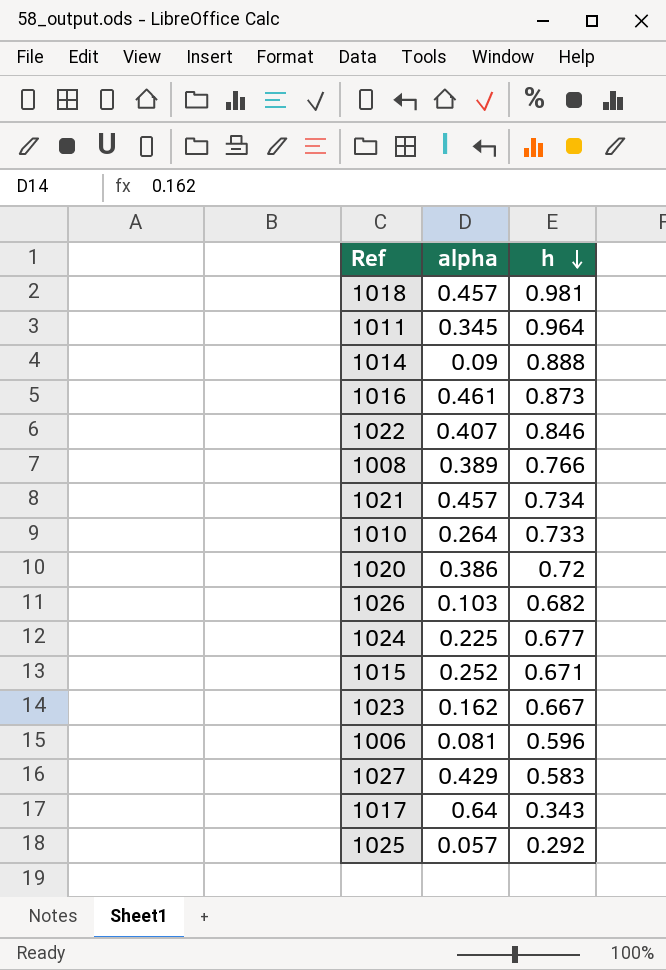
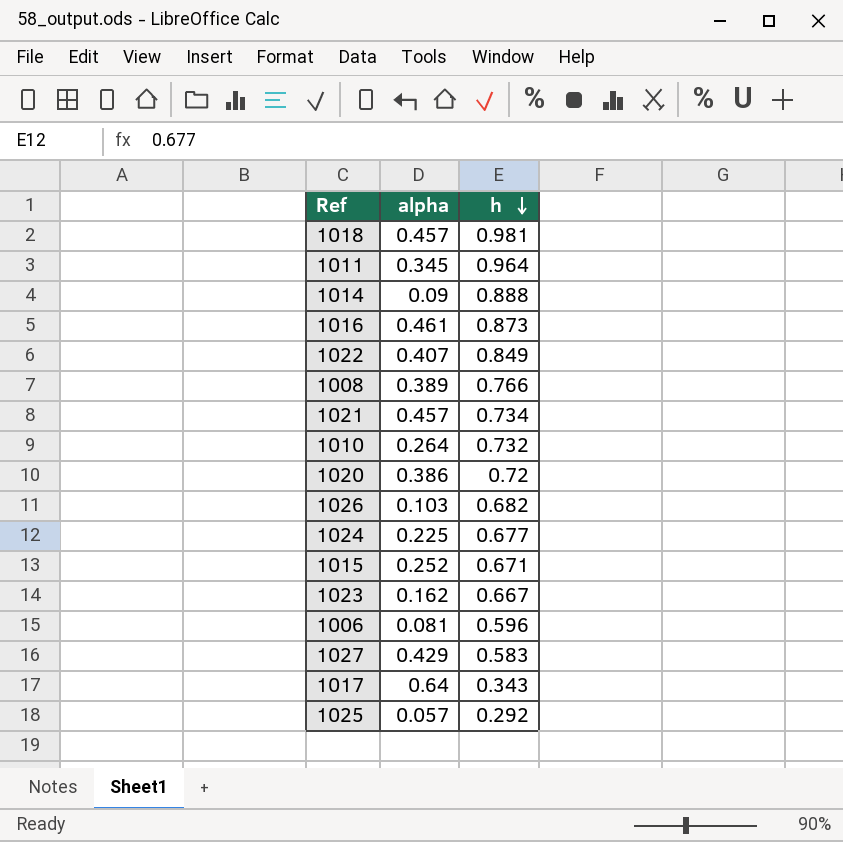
1022 | h: 0.846 -> 0.849
1010 | h: 0.733 -> 0.732

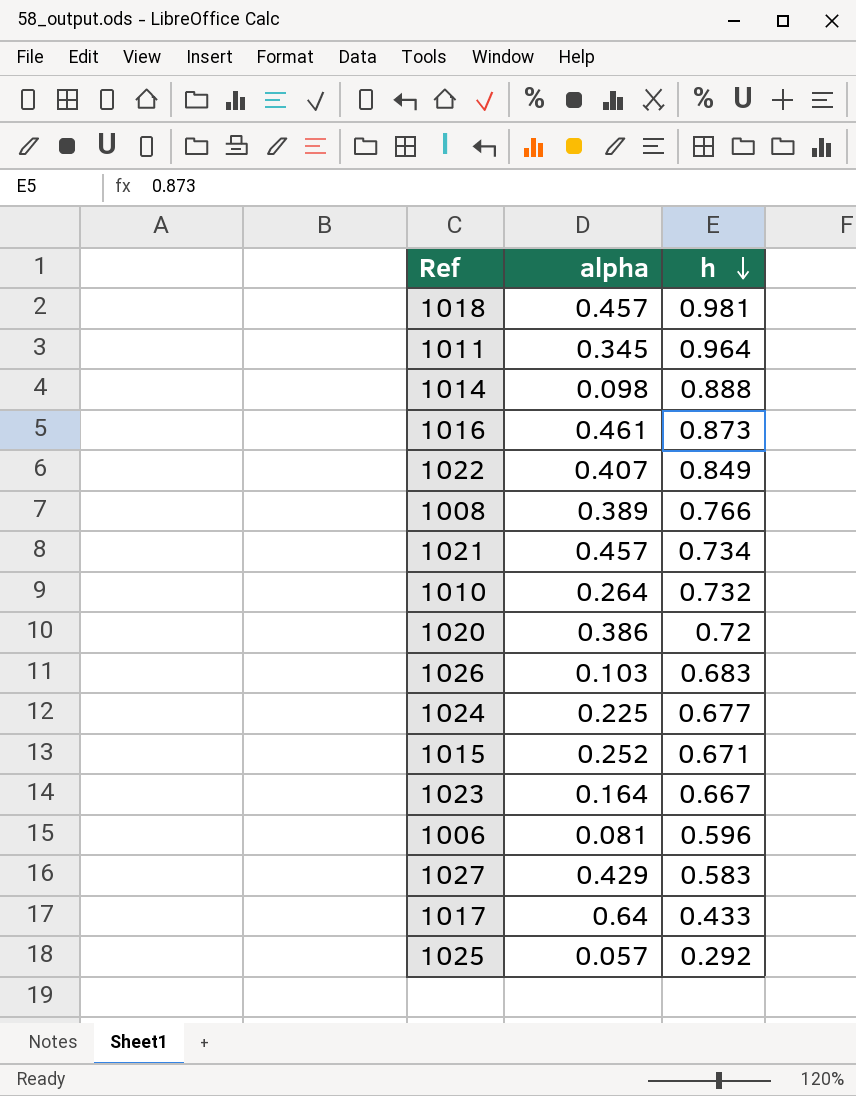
1014 | alpha: 0.09 -> 0.098
1026 | h: 0.682 -> 0.683
1023 | alpha: 0.162 -> 0.164
1017 | h: 0.343 -> 0.433

